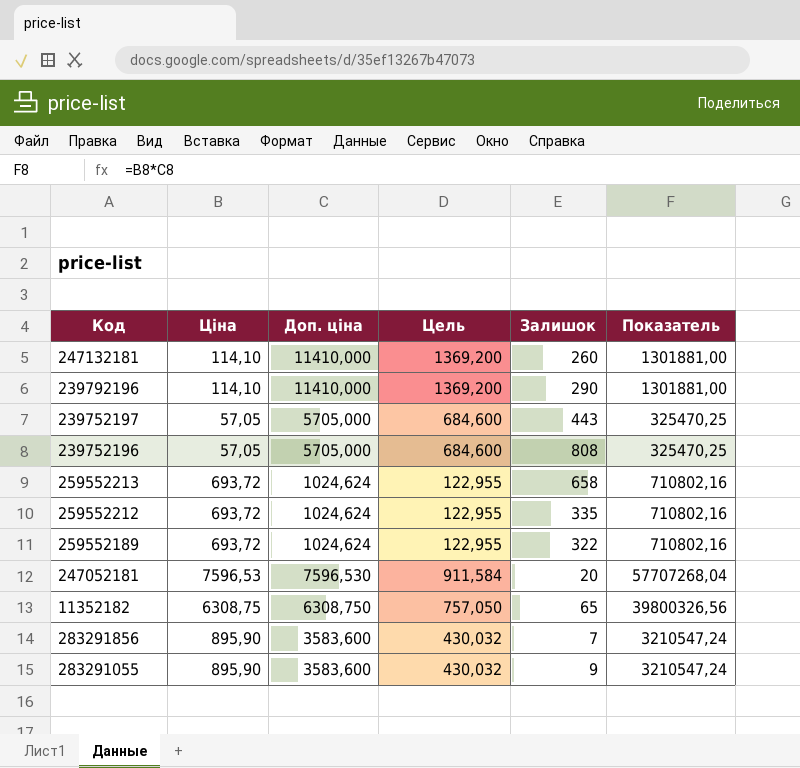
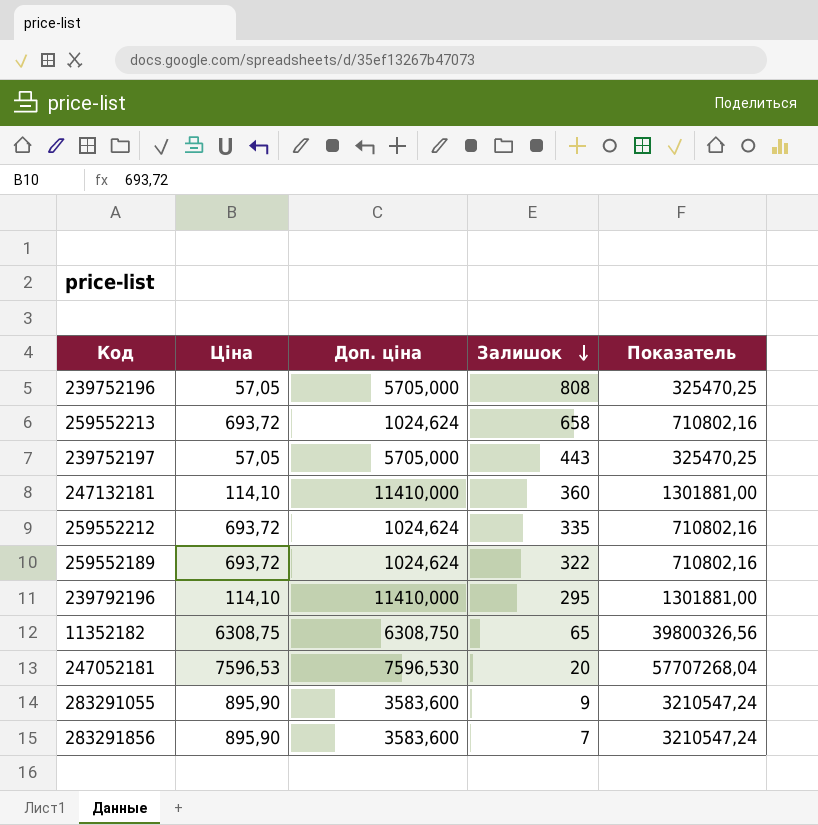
row order: none -> Залишок descending
column Цель | formula: [Доп. ціна] * 0,12 -> none
247132181 | Залишок: 260 -> 360
239792196 | Залишок: 290 -> 295

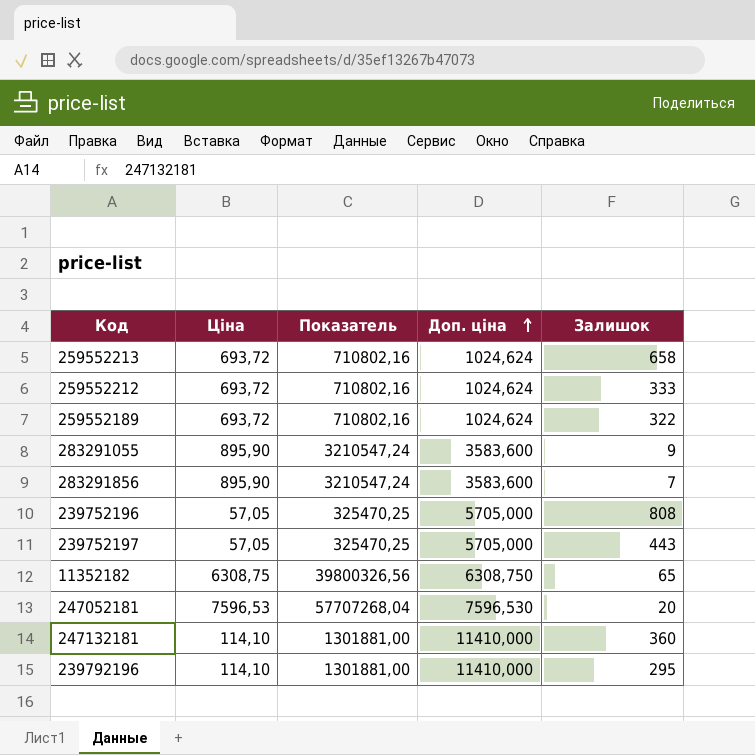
row order: Залишок descending -> Доп. ціна ascending
column Показатель | position: 5 -> 3
259552212 | Залишок: 335 -> 333

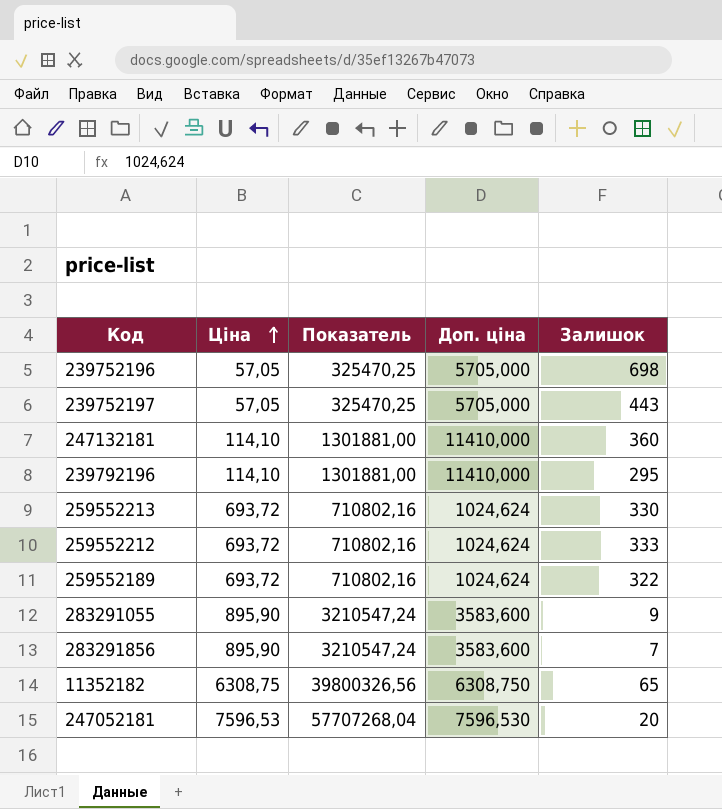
row order: Доп. ціна ascending -> Ціна ascending
239752196 | Залишок: 808 -> 698
259552213 | Залишок: 658 -> 330

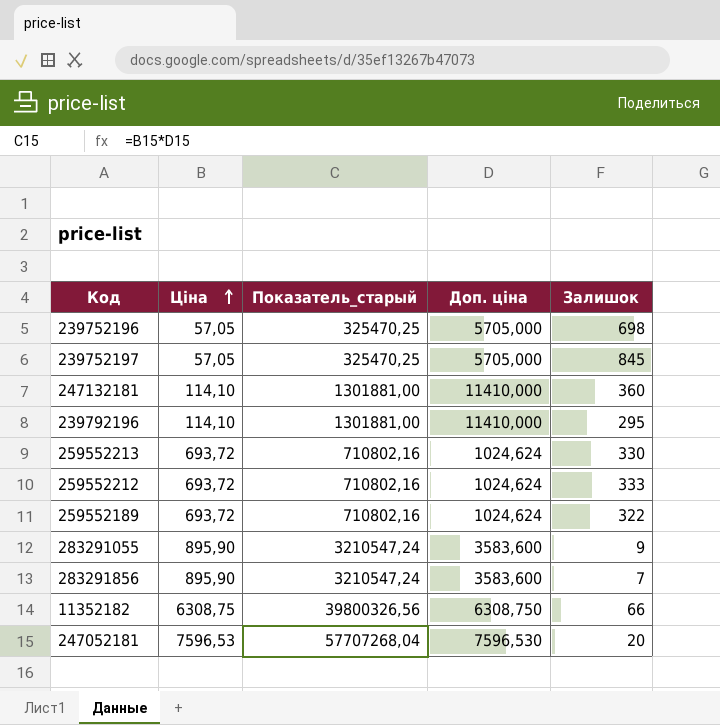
column name: Показатель -> Показатель_старый
239752197 | Залишок: 443 -> 845
11352182 | Залишок: 65 -> 66

